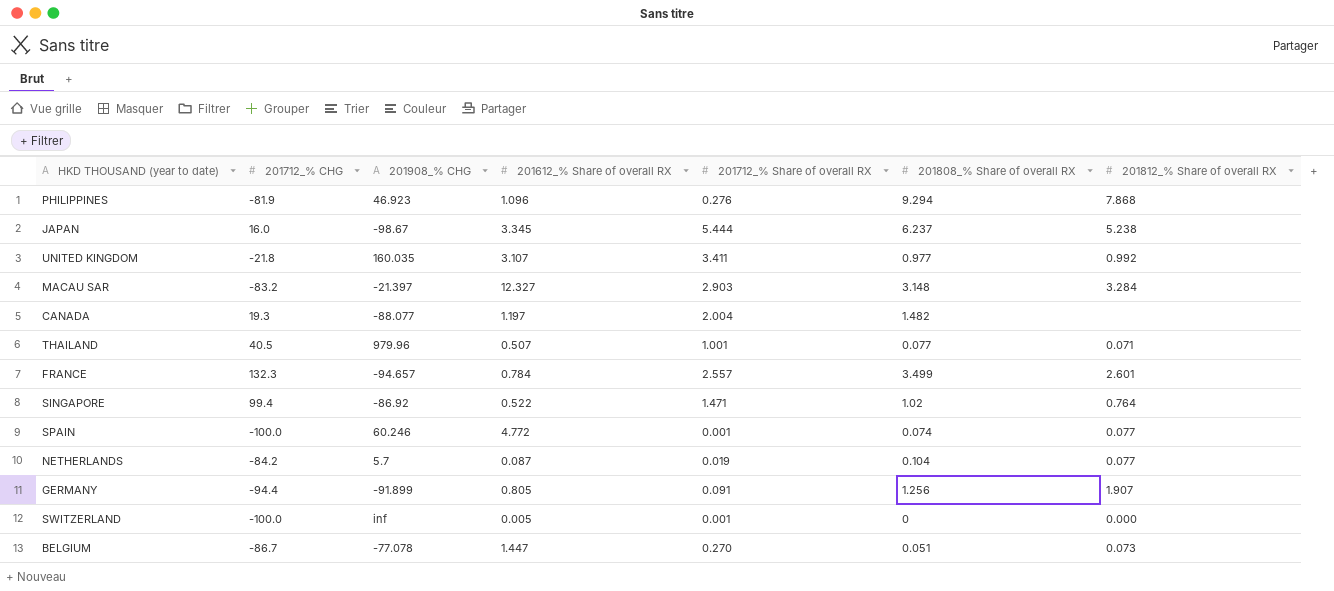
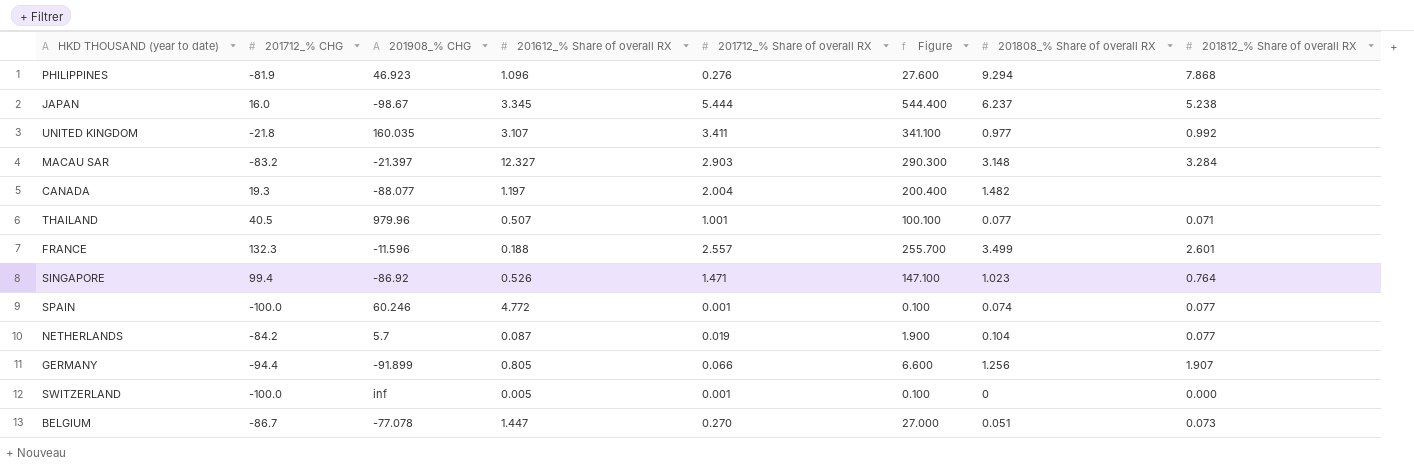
column Figure | formula: none -> [201712_% Share of overall RX] * 100
FRANCE | 201908_% CHG: -94.657 -> -11.596
FRANCE | 201612_% Share of overall RX: 0.784 -> 0.188
SINGAPORE | 201612_% Share of overall RX: 0.522 -> 0.526
SINGAPORE | 201808_% Share of overall RX: 1.02 -> 1.023
GERMANY | 201712_% Share of overall RX: 0.091 -> 0.066

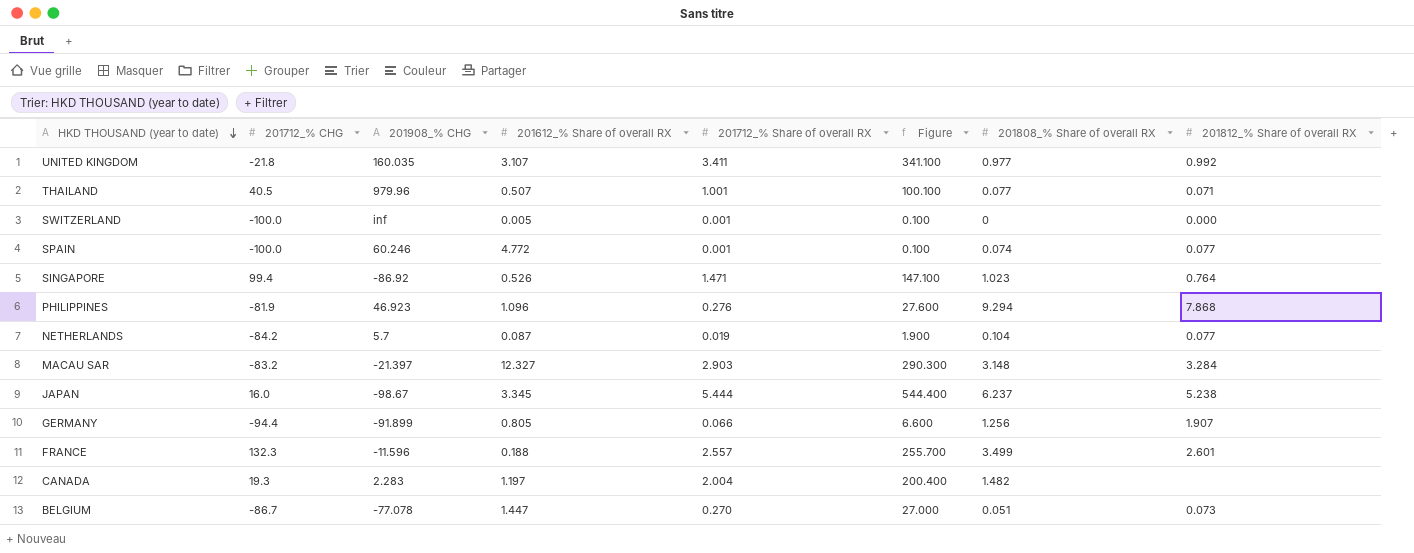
row order: none -> HKD THOUSAND (year to date) descending
CANADA | 201908_% CHG: -88.077 -> 2.283

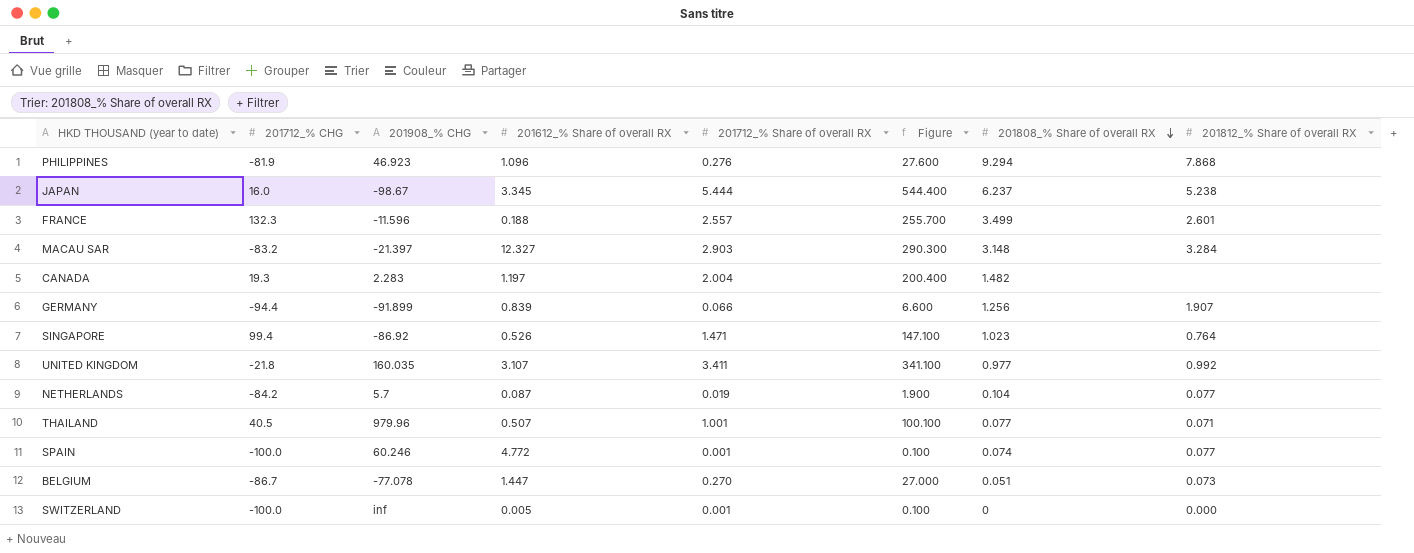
row order: HKD THOUSAND (year to date) descending -> 201808_% Share of overall RX descending
GERMANY | 201612_% Share of overall RX: 0.805 -> 0.839

